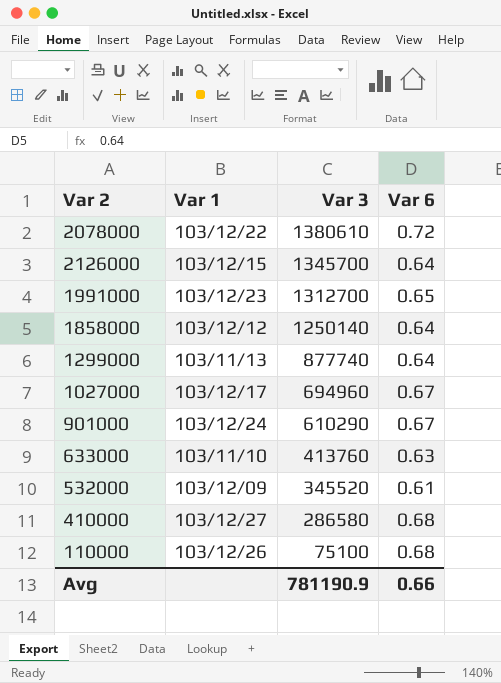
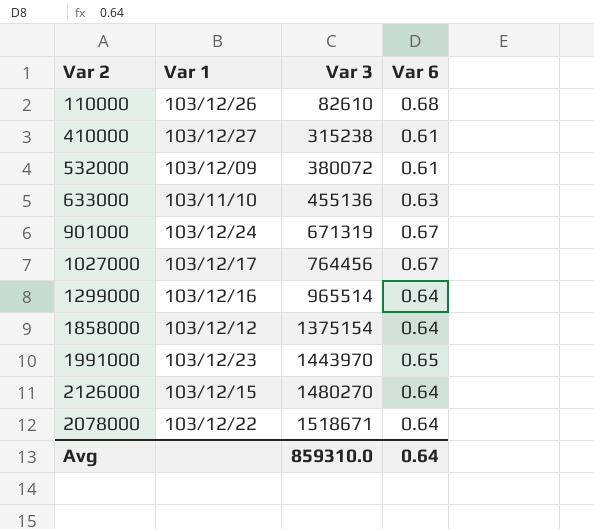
row order: Var 3 descending -> Var 3 ascending
110000 | Var 3: 75100 -> 82610
410000 | Var 3: 286580 -> 315238
410000 | Var 6: 0.68 -> 0.61
532000 | Var 3: 345520 -> 380072
633000 | Var 3: 413760 -> 455136
901000 | Var 3: 610290 -> 671319
1027000 | Var 3: 694960 -> 764456
1299000 | Var 1: 103/11/13 -> 103/12/16
1299000 | Var 3: 877740 -> 965514
1858000 | Var 3: 1250140 -> 1375154
1991000 | Var 3: 1312700 -> 1443970
2126000 | Var 3: 1345700 -> 1480270
2078000 | Var 3: 1380610 -> 1518671
2078000 | Var 6: 0.72 -> 0.64
Avg | Var 3: 781190.9 -> 859310.0
Avg | Var 6: 0.66 -> 0.64

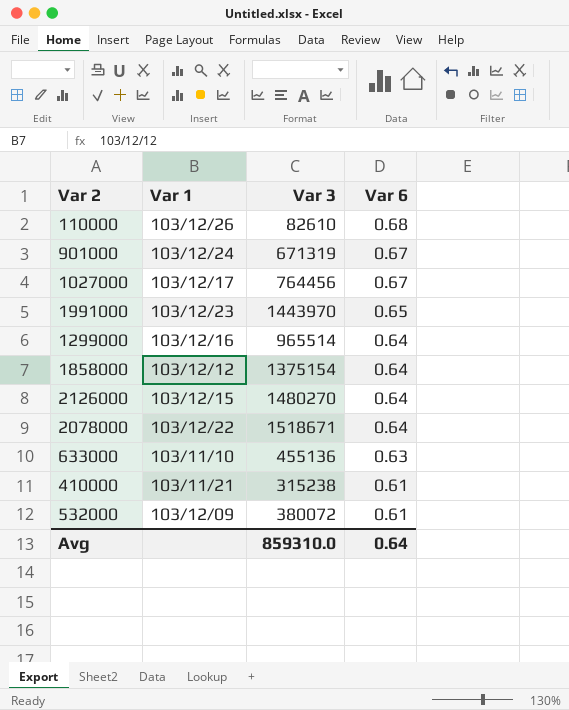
row order: Var 3 ascending -> Var 6 descending
410000 | Var 1: 103/12/27 -> 103/11/21

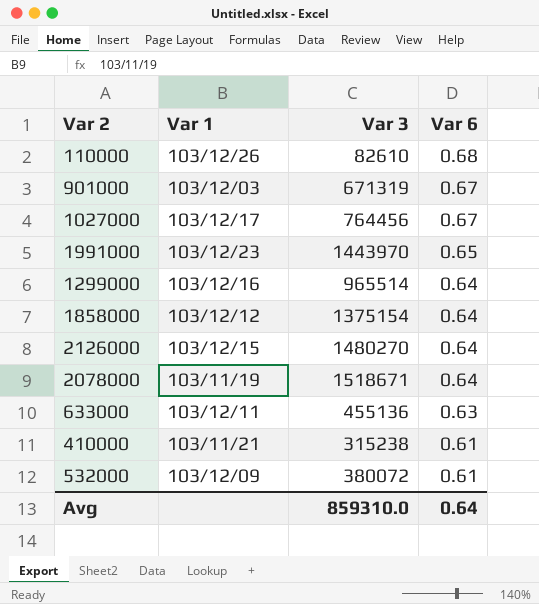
901000 | Var 1: 103/12/24 -> 103/12/03
2078000 | Var 1: 103/12/22 -> 103/11/19
633000 | Var 1: 103/11/10 -> 103/12/11

